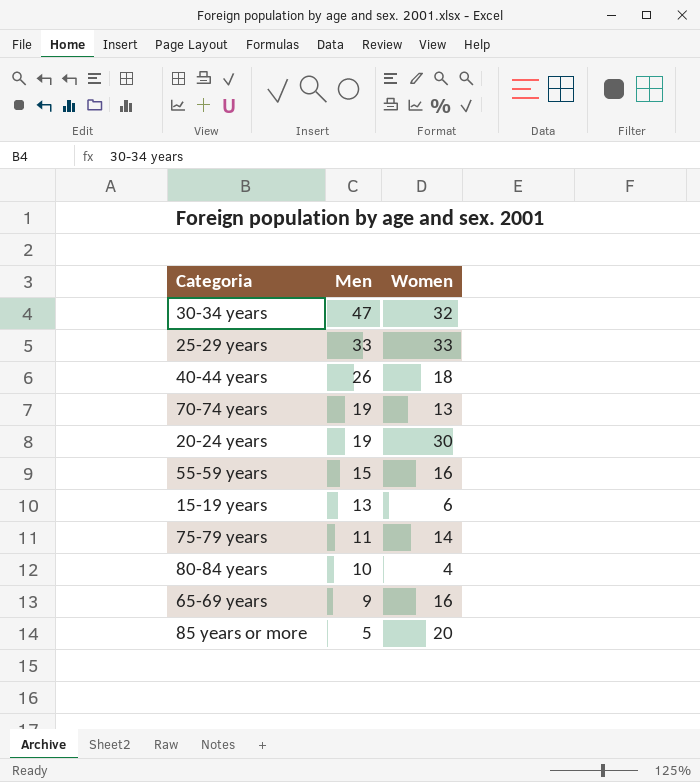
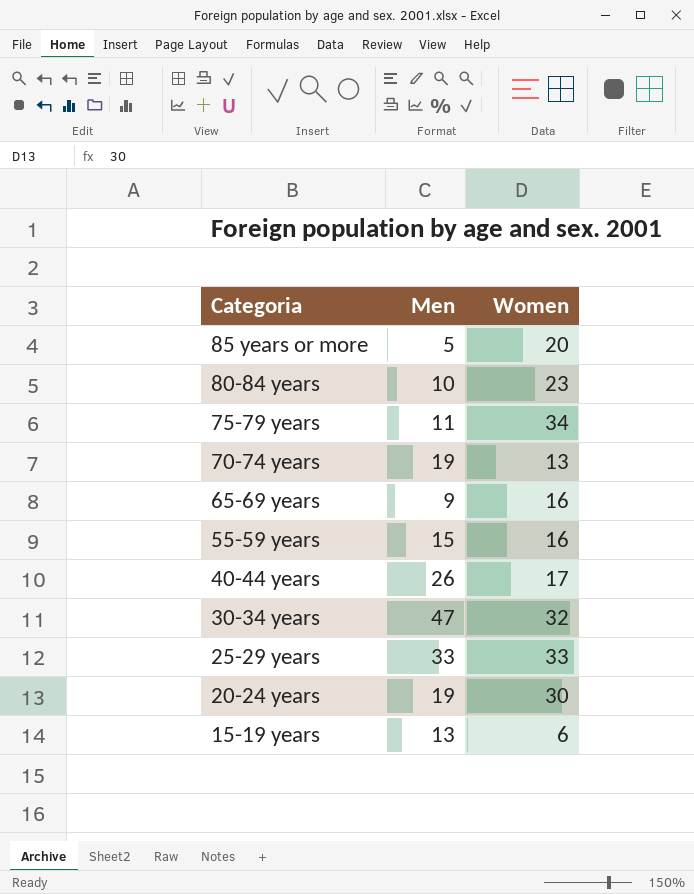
row order: Men descending -> Categoria descending
80-84 years | Women: 4 -> 23
75-79 years | Women: 14 -> 34
40-44 years | Women: 18 -> 17

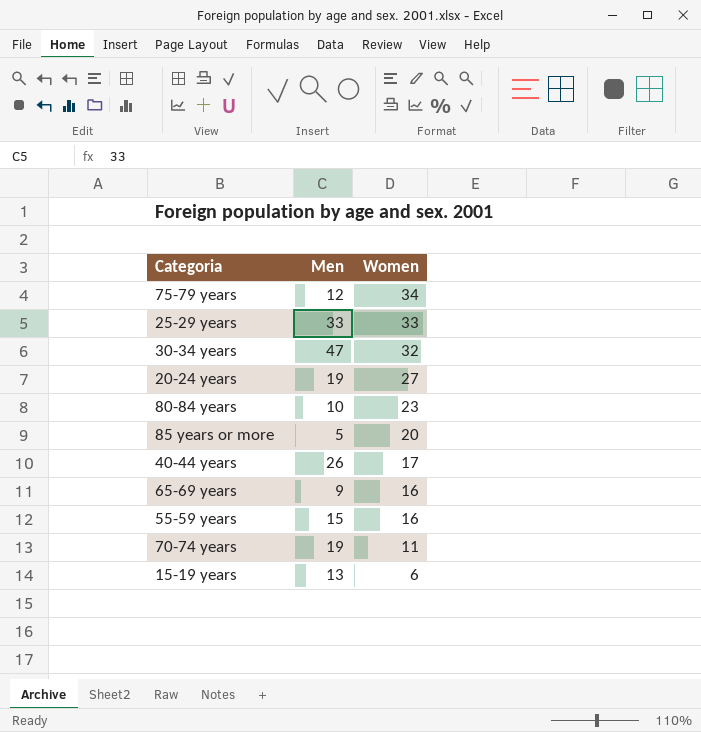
row order: Categoria descending -> Women descending
75-79 years | Men: 11 -> 12
20-24 years | Women: 30 -> 27
70-74 years | Women: 13 -> 11

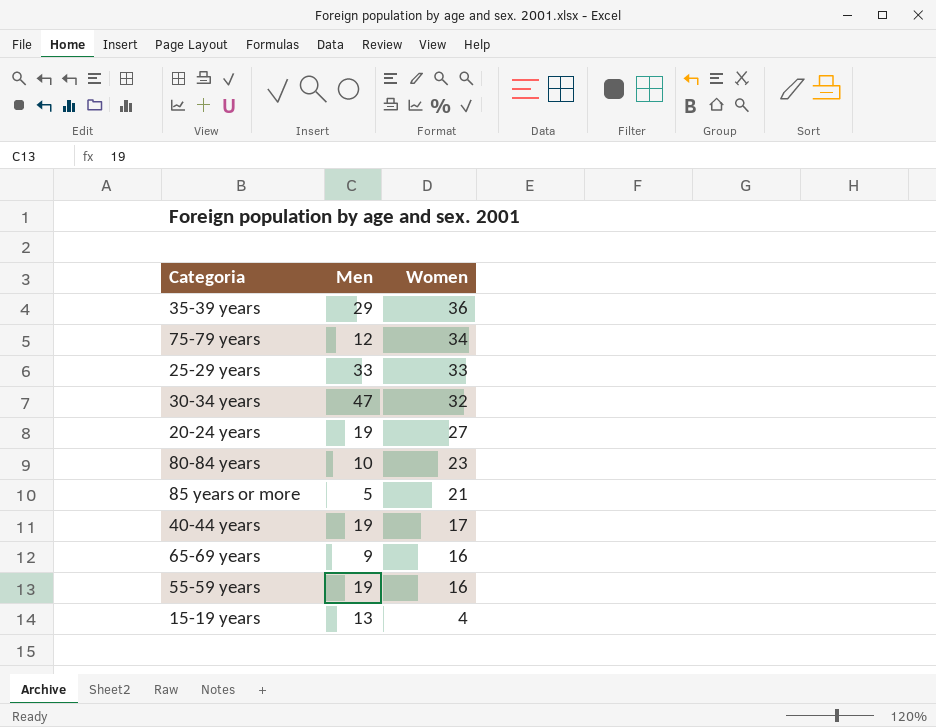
row 70-74 years: 19 | 11 -> none
row 35-39 years: none -> 29 | 36
85 years or more | Women: 20 -> 21
40-44 years | Men: 26 -> 19
55-59 years | Men: 15 -> 19
15-19 years | Women: 6 -> 4

